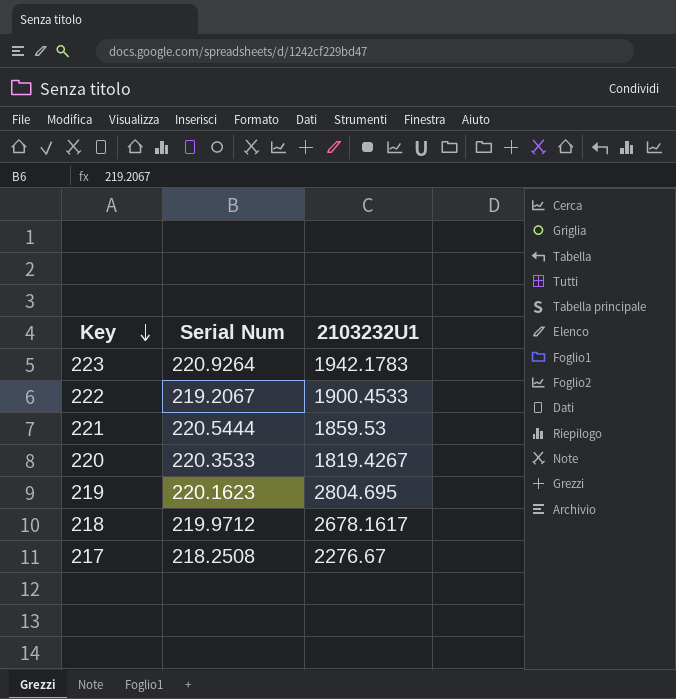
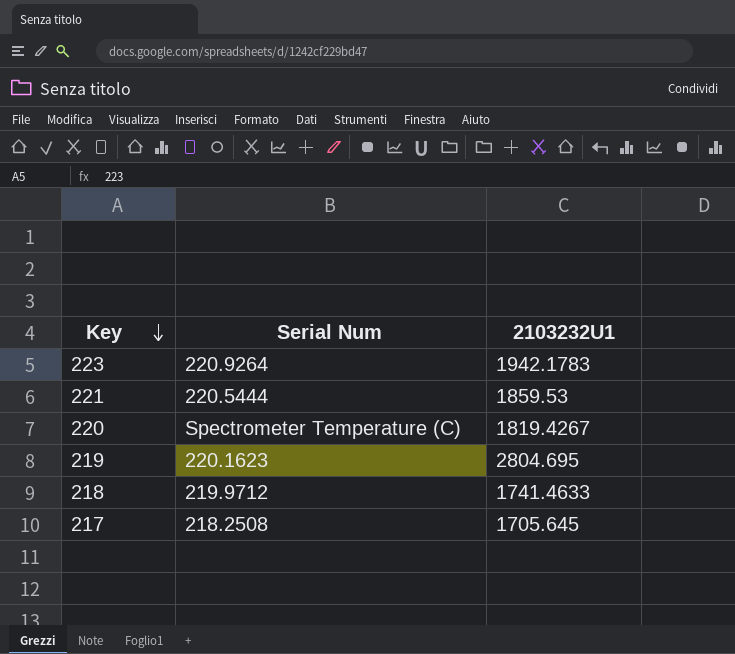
row 222: 219.2067 | 1900.4533 -> none
220 | Serial Num: 220.3533 -> Spectrometer Temperature (C)
218 | 2103232U1: 2678.1617 -> 1741.4633
217 | 2103232U1: 2276.67 -> 1705.645

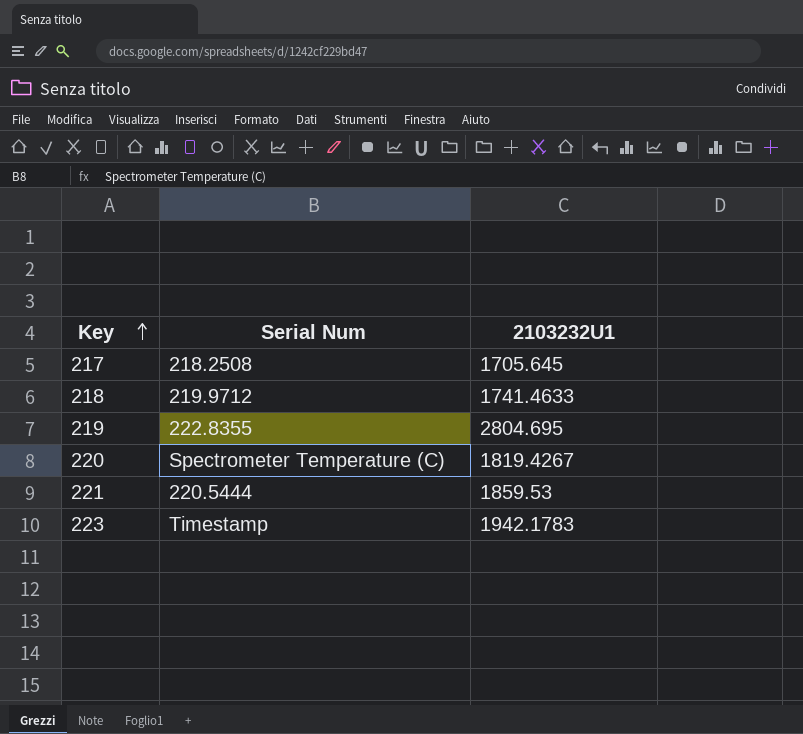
row order: Key descending -> Key ascending
219 | Serial Num: 220.1623 -> 222.8355
223 | Serial Num: 220.9264 -> Timestamp

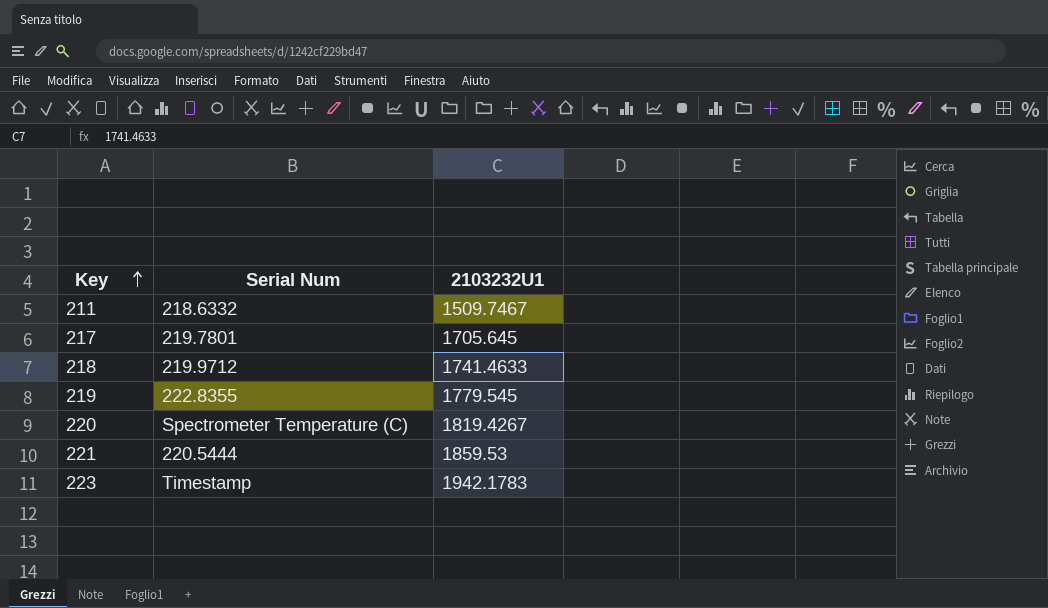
row 211: none -> 218.6332 | 1509.7467
217 | Serial Num: 218.2508 -> 219.7801
219 | 2103232U1: 2804.695 -> 1779.545

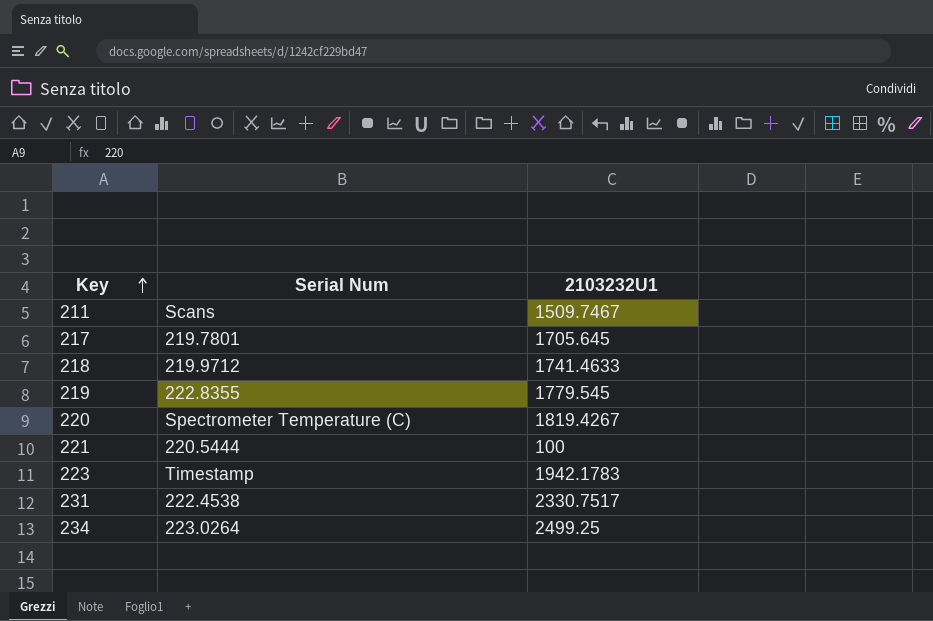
211 | Serial Num: 218.6332 -> Scans
221 | 2103232U1: 1859.53 -> 100
row 231: none -> 222.4538 | 2330.7517
row 234: none -> 223.0264 | 2499.25

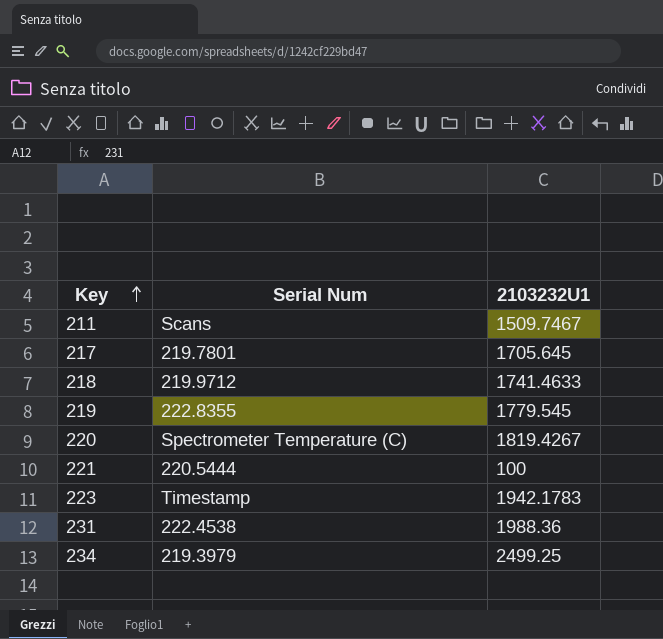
231 | 2103232U1: 2330.7517 -> 1988.36
234 | Serial Num: 223.0264 -> 219.3979

